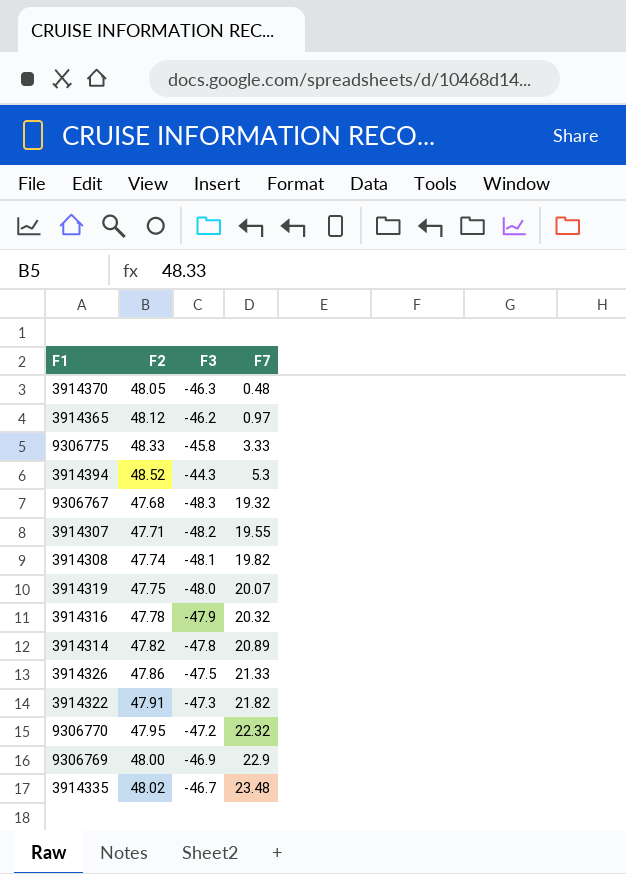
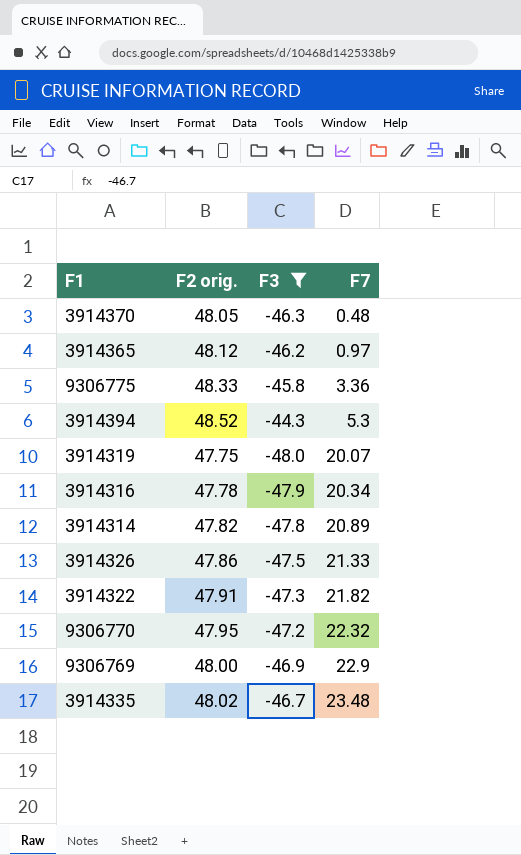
filter: none -> F3 >= -48.0
column name: F2 -> F2 orig.
9306775 | F7: 3.33 -> 3.36
3914316 | F7: 20.32 -> 20.34

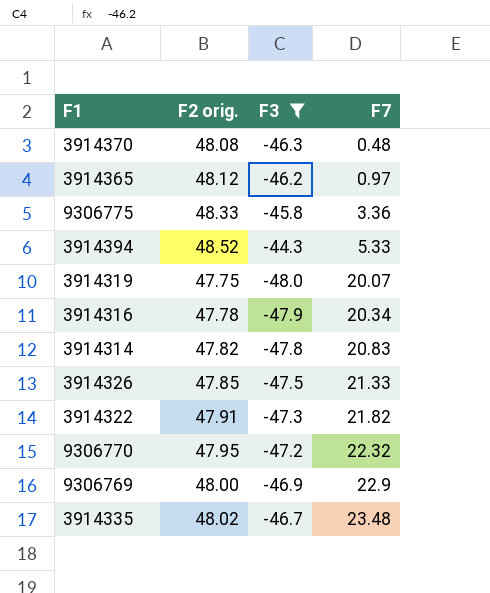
3914370 | F2 orig.: 48.05 -> 48.08
3914394 | F7: 5.3 -> 5.33
3914314 | F7: 20.89 -> 20.83
3914326 | F2 orig.: 47.86 -> 47.85

